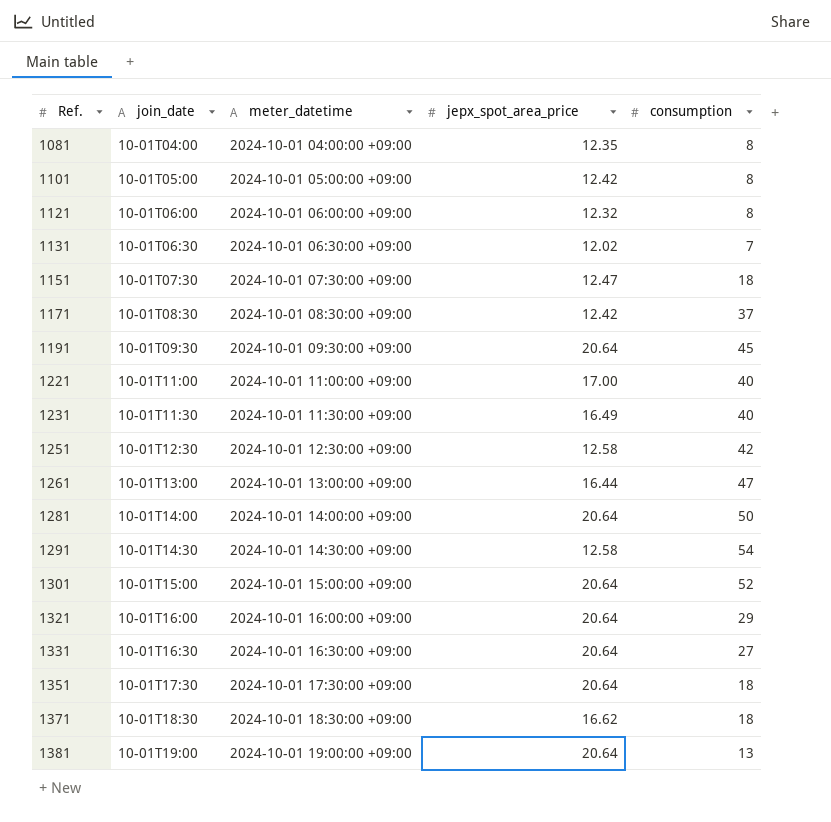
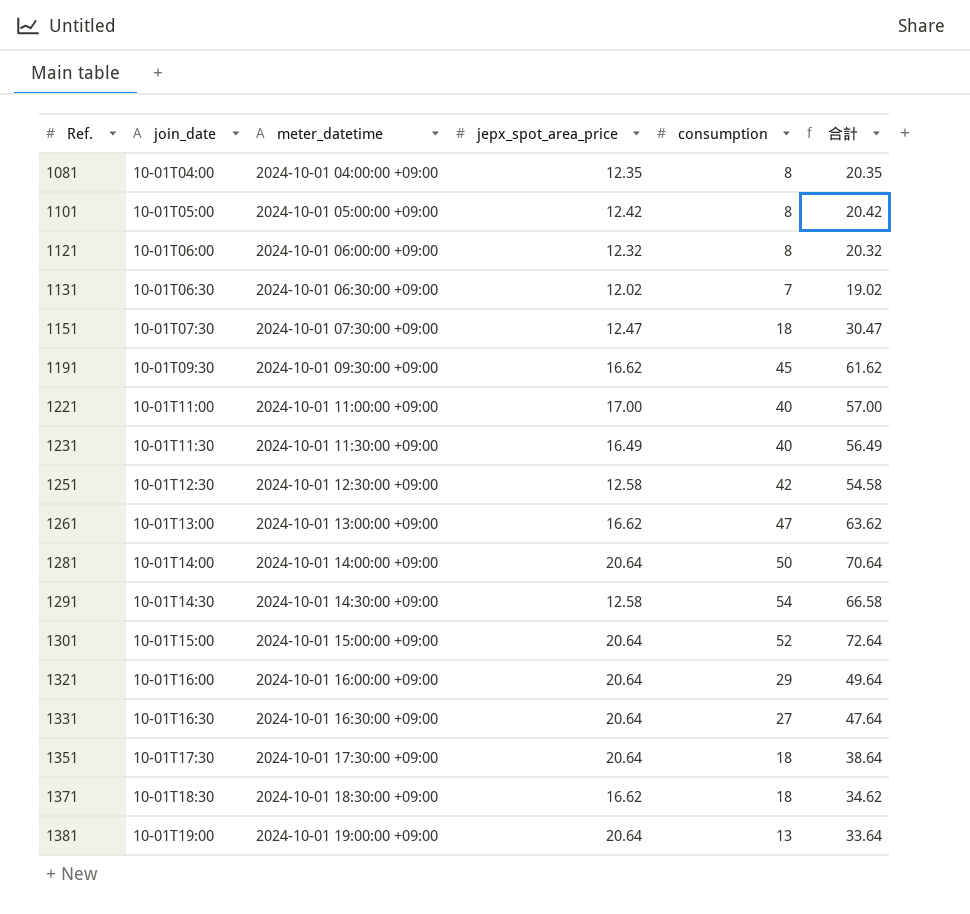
column 合計 | formula: none -> [jepx_spot_area_price] + [consumption]
row 1171: 10-01T08:30 | 2024-10-01 08:30:00 +09:00 | 12.42 | 37 -> none
1191 | jepx_spot_area_price: 20.64 -> 16.62
1261 | jepx_spot_area_price: 16.44 -> 16.62

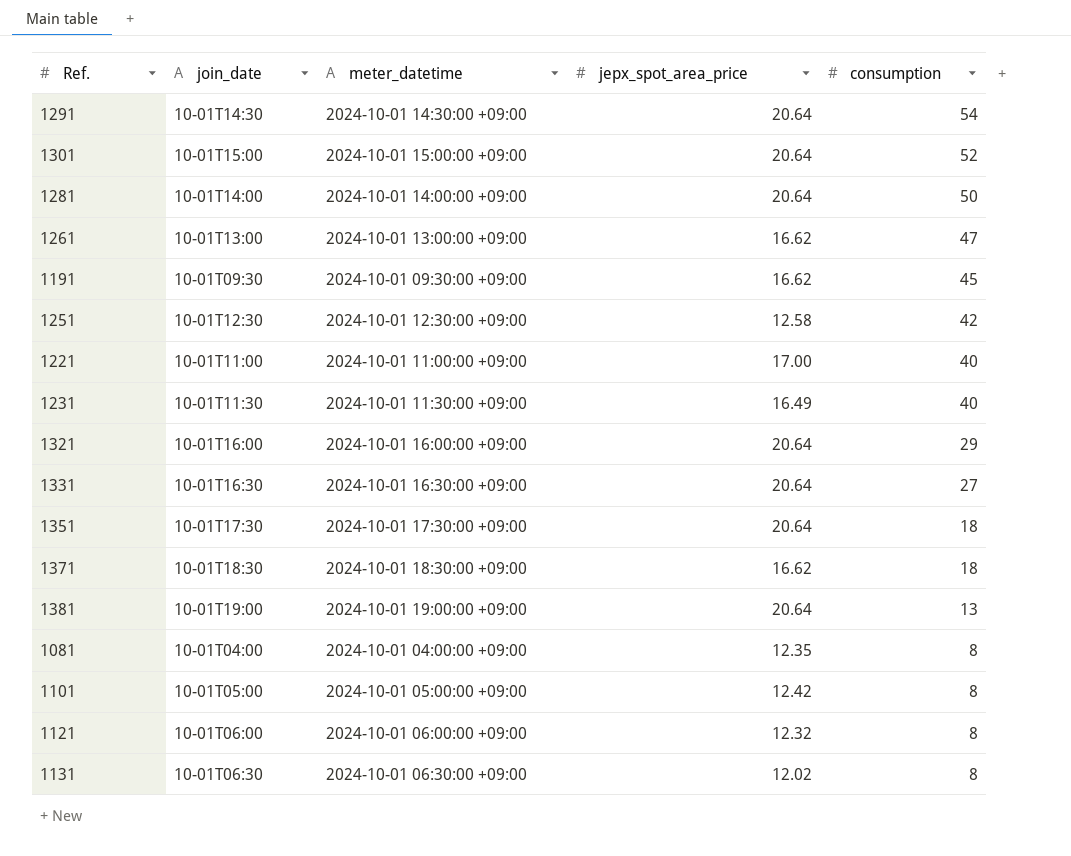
row order: Ref. ascending -> consumption descending
column 合計 | formula: [jepx_spot_area_price] + [consumption] -> none
row 1151: 10-01T07:30 | 2024-10-01 07:30:00 +09:00 | 12.47 | 18 | 30.47 -> none
1291 | jepx_spot_area_price: 12.58 -> 20.64
1131 | consumption: 7 -> 8

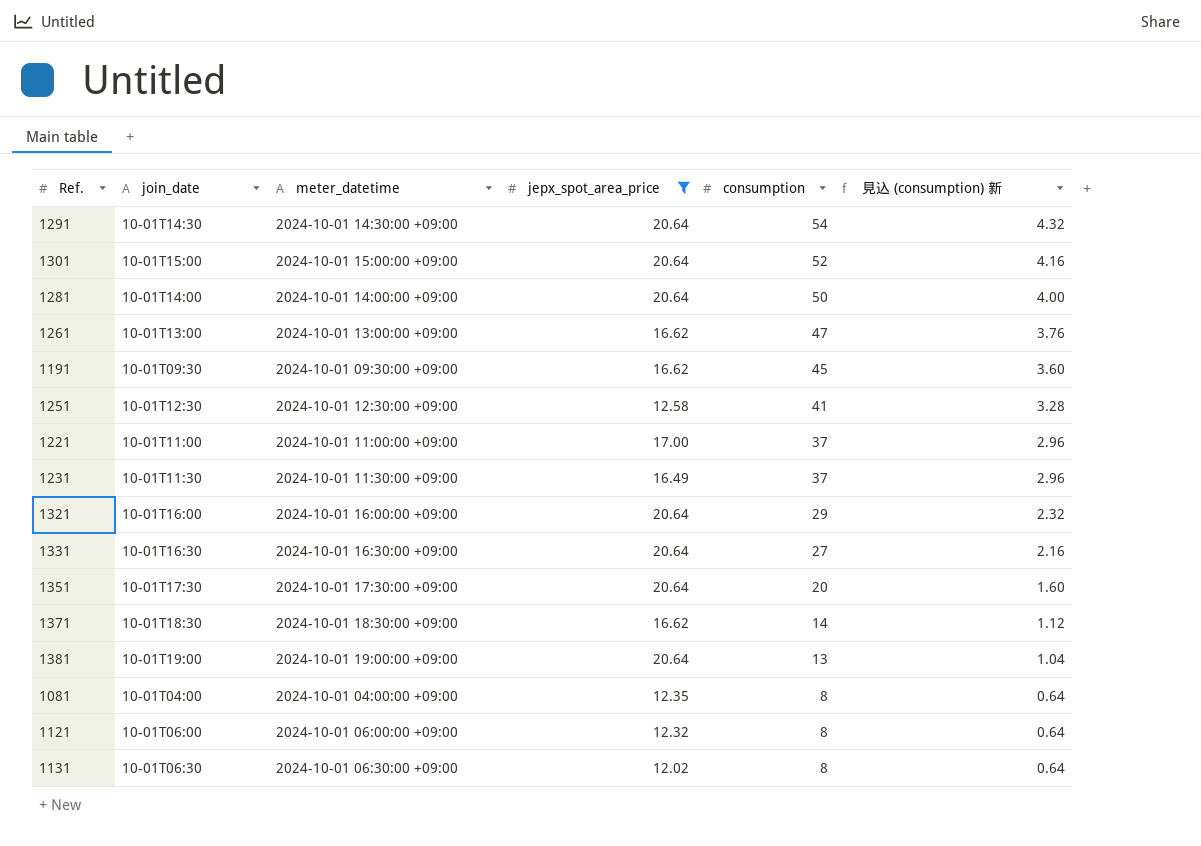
filter: none -> jepx_spot_area_price != 12.42
column 見込 (consumption) 新 | formula: none -> [consumption] * 0.08
1251 | consumption: 42 -> 41
1221 | consumption: 40 -> 37
1231 | consumption: 40 -> 37
1351 | consumption: 18 -> 20
1371 | consumption: 18 -> 14

